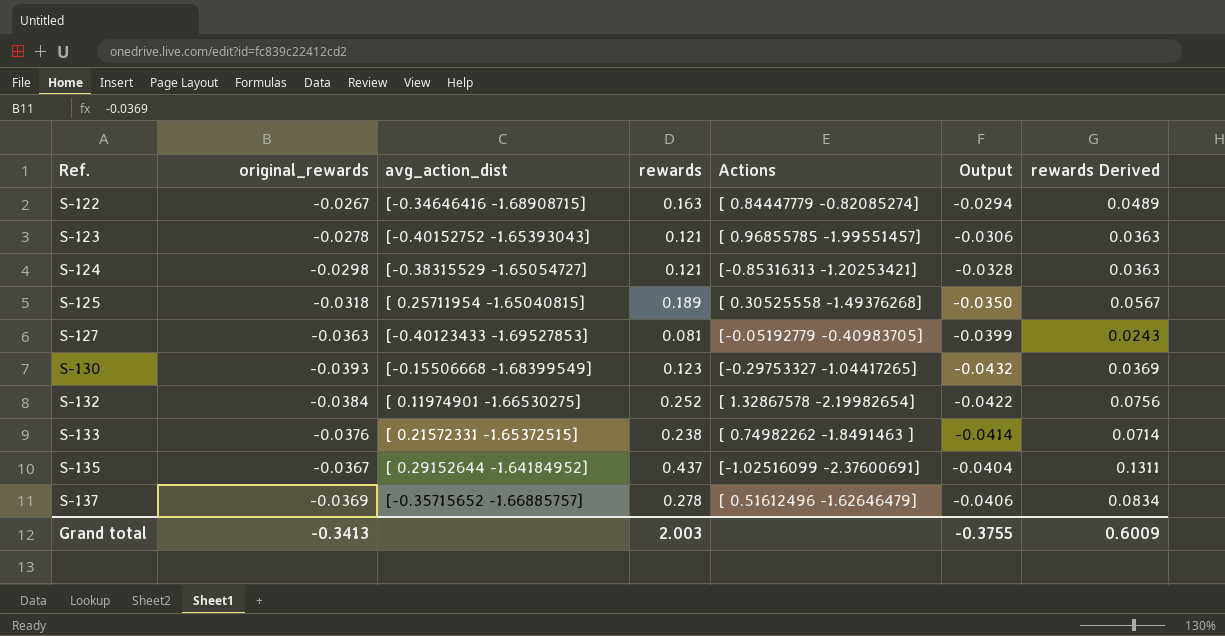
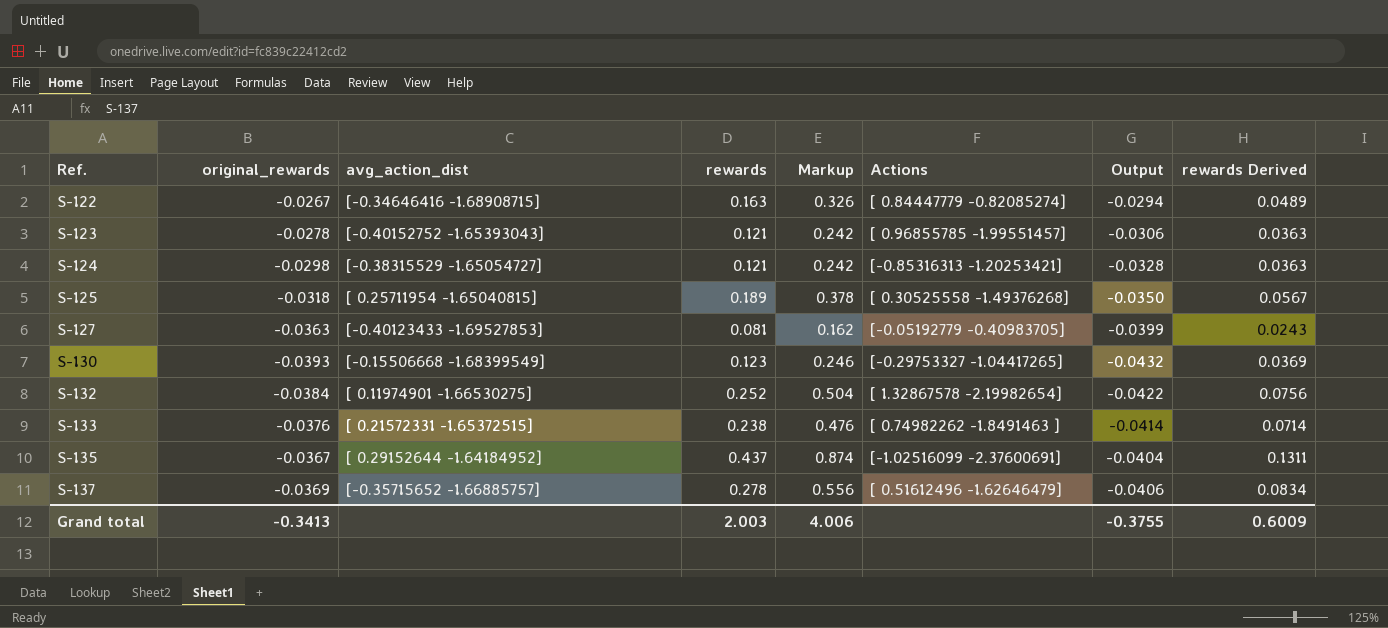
column Markup | formula: none -> [rewards] * 2

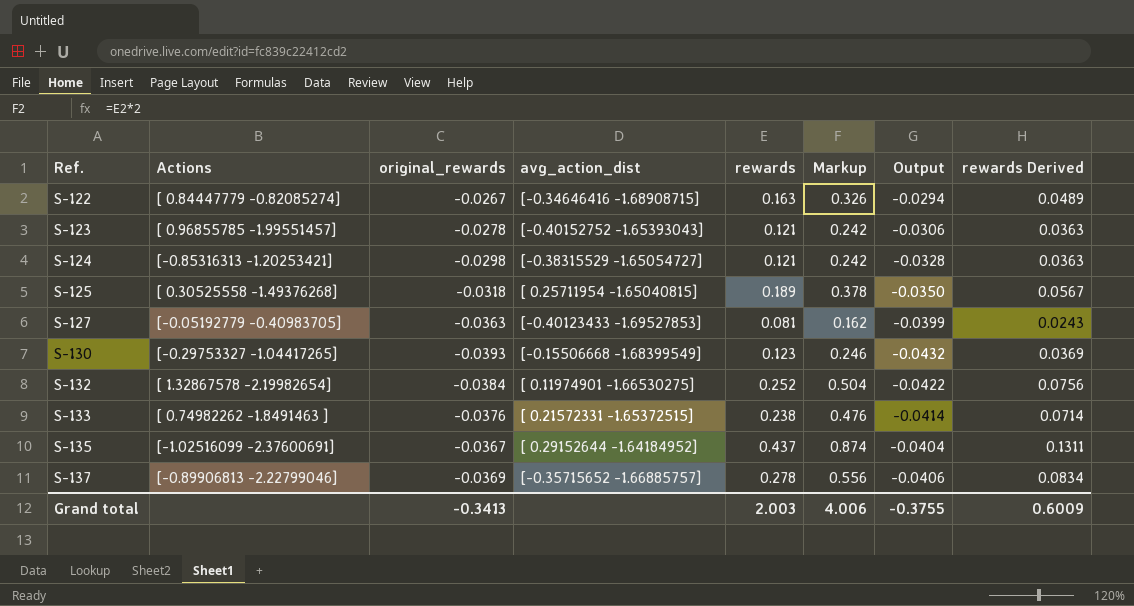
column Actions | position: 6 -> 2
S-137 | Actions: [ 0.51612496 -1.62646479] -> [-0.89906813 -2.22799046]

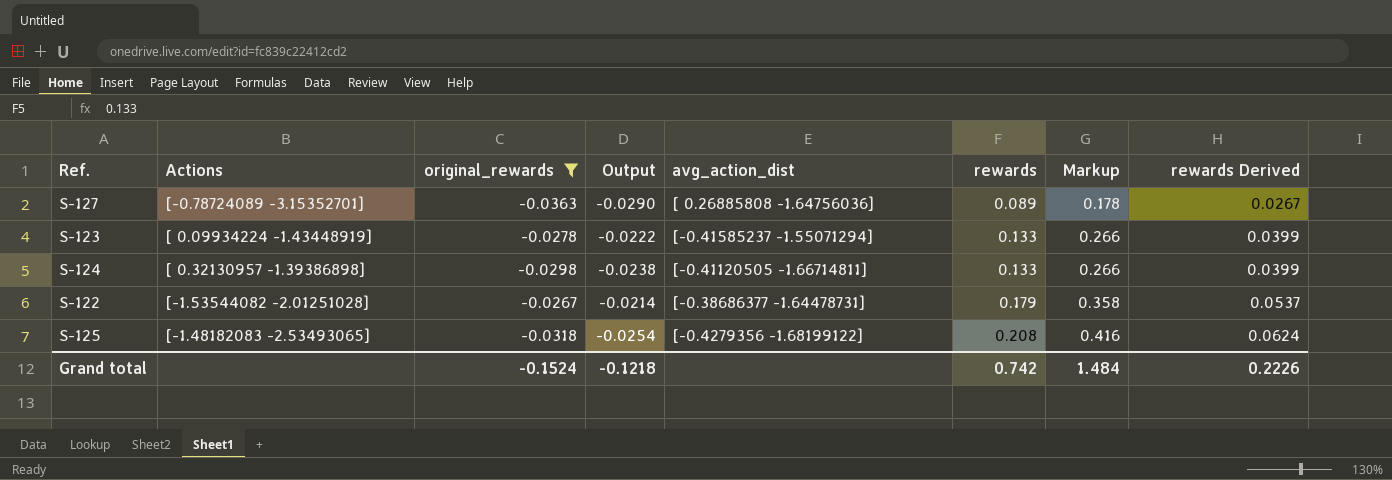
filter: none -> original_rewards >= -0.0363
row order: Ref. ascending -> rewards ascending
column Output | formula: [original_rewards] * 1.1 -> [original_rewards] * 0.8
column Output | position: 7 -> 4
S-127 | Actions: [-0.05192779 -0.40983705] -> [-0.78724089 -3.15352701]
S-127 | avg_action_dist: [-0.40123433 -1.69527853] -> [ 0.26885808 -1.64756036]
S-127 | rewards: 0.081 -> 0.089
S-127 | Markup: 0.162 -> 0.178
S-127 | rewards Derived: 0.0243 -> 0.0267
S-123 | Actions: [ 0.96855785 -1.99551457] -> [ 0.09934224 -1.43448919]
S-123 | avg_action_dist: [-0.40152752 -1.65393043] -> [-0.41585237 -1.55071294]
S-123 | rewards: 0.121 -> 0.133
S-123 | Markup: 0.242 -> 0.266
S-123 | rewards Derived: 0.0363 -> 0.0399
S-124 | Actions: [-0.85316313 -1.20253421] -> [ 0.32130957 -1.39386898]
S-124 | avg_action_dist: [-0.38315529 -1.65054727] -> [-0.41120505 -1.66714811]
S-124 | rewards: 0.121 -> 0.133
S-124 | Markup: 0.242 -> 0.266
S-124 | rewards Derived: 0.0363 -> 0.0399
S-122 | Actions: [ 0.84447779 -0.82085274] -> [-1.53544082 -2.01251028]
S-122 | avg_action_dist: [-0.34646416 -1.68908715] -> [-0.38686377 -1.64478731]
S-122 | rewards: 0.163 -> 0.179
S-122 | Markup: 0.326 -> 0.358
S-122 | rewards Derived: 0.0489 -> 0.0537
S-125 | Actions: [ 0.30525558 -1.49376268] -> [-1.48182083 -2.53493065]
S-125 | avg_action_dist: [ 0.25711954 -1.65040815] -> [-0.4279356 -1.68199122]
S-125 | rewards: 0.189 -> 0.208
S-125 | Markup: 0.378 -> 0.416
S-125 | rewards Derived: 0.0567 -> 0.0624
Grand total | original_rewards: -0.3413 -> -0.1524
Grand total | Output: -0.3755 -> -0.1218
Grand total | rewards: 2.003 -> 0.742
Grand total | Markup: 4.006 -> 1.484
Grand total | rewards Derived: 0.6009 -> 0.2226

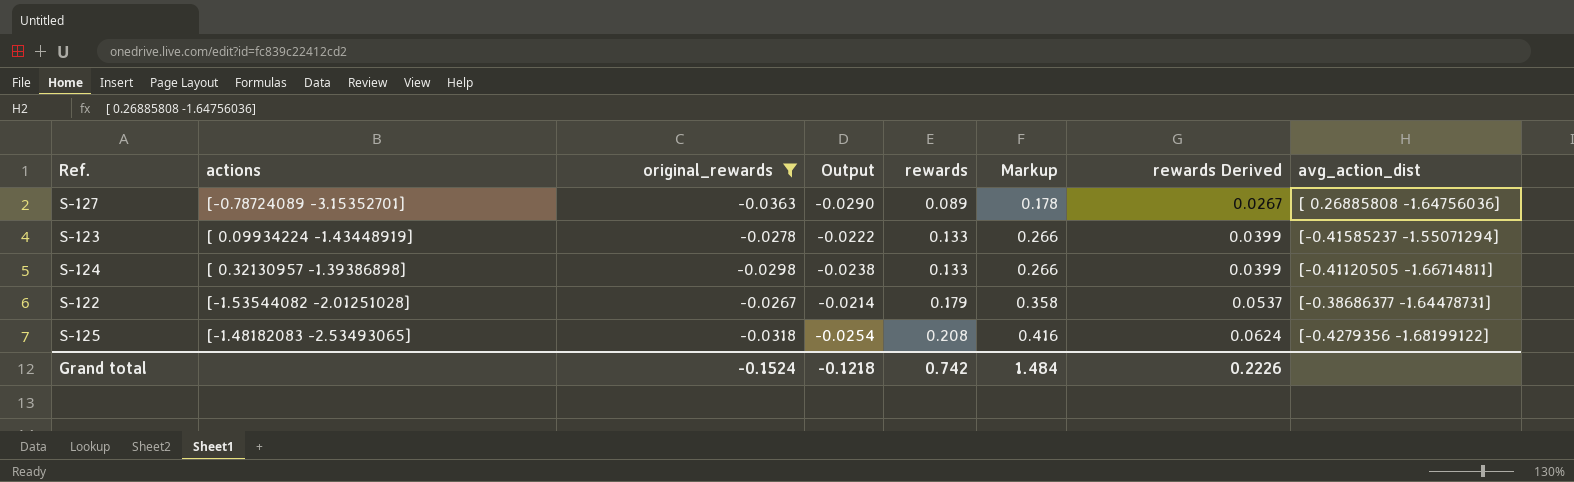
column name: Actions -> actions
column avg_action_dist | position: 5 -> 8

